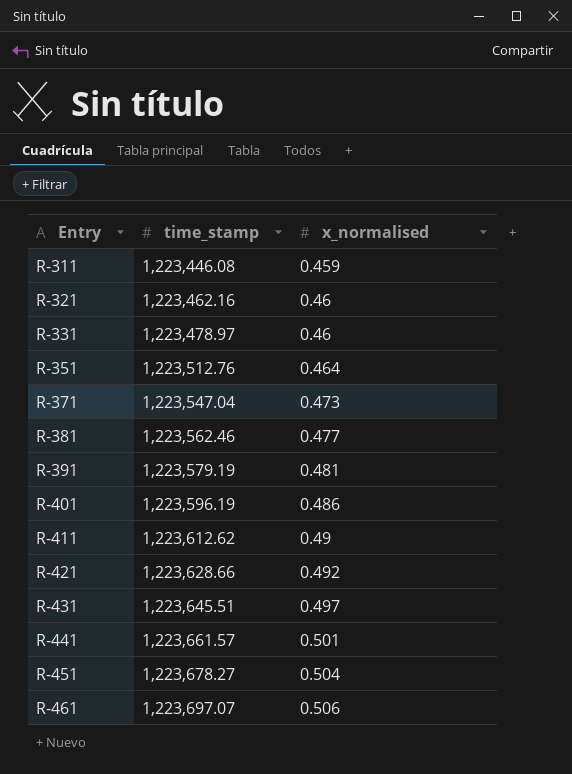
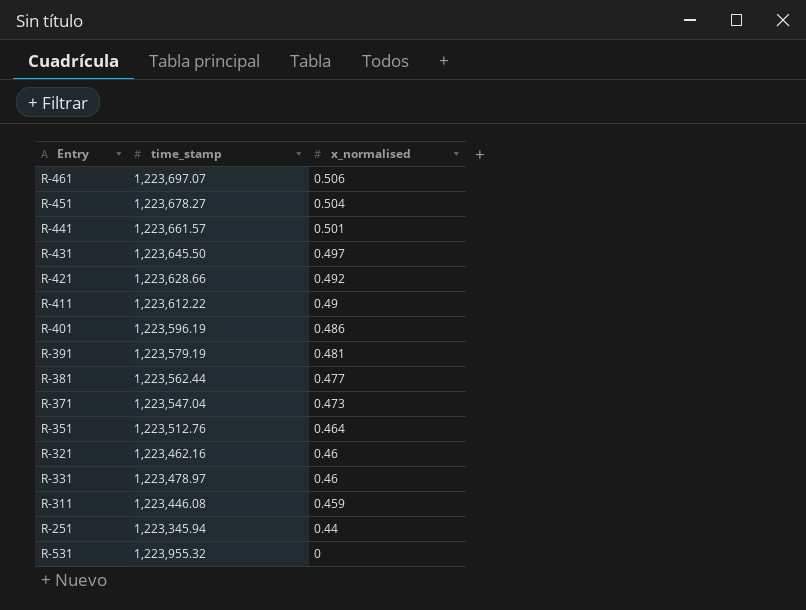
row order: Entry ascending -> x_normalised descending
R-431 | time_stamp: 1,223,645.51 -> 1,223,645.50
R-411 | time_stamp: 1,223,612.62 -> 1,223,612.22
R-381 | time_stamp: 1,223,562.46 -> 1,223,562.44
row R-251: none -> 1,223,345.94 | 0.44
row R-531: none -> 1,223,955.32 | 0

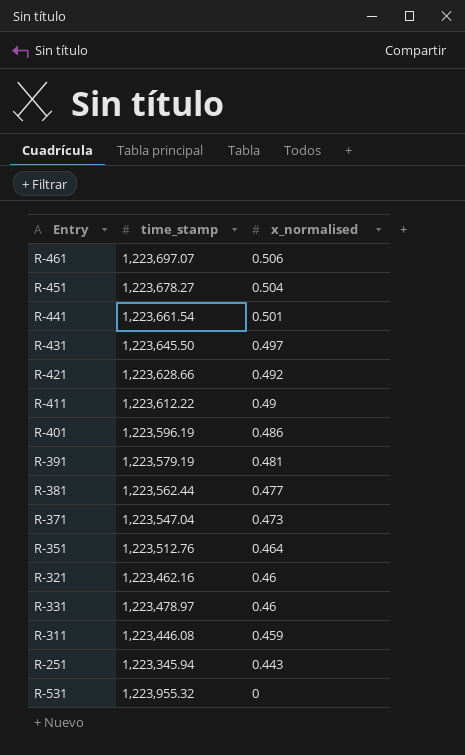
R-441 | time_stamp: 1,223,661.57 -> 1,223,661.54
R-251 | x_normalised: 0.44 -> 0.443

